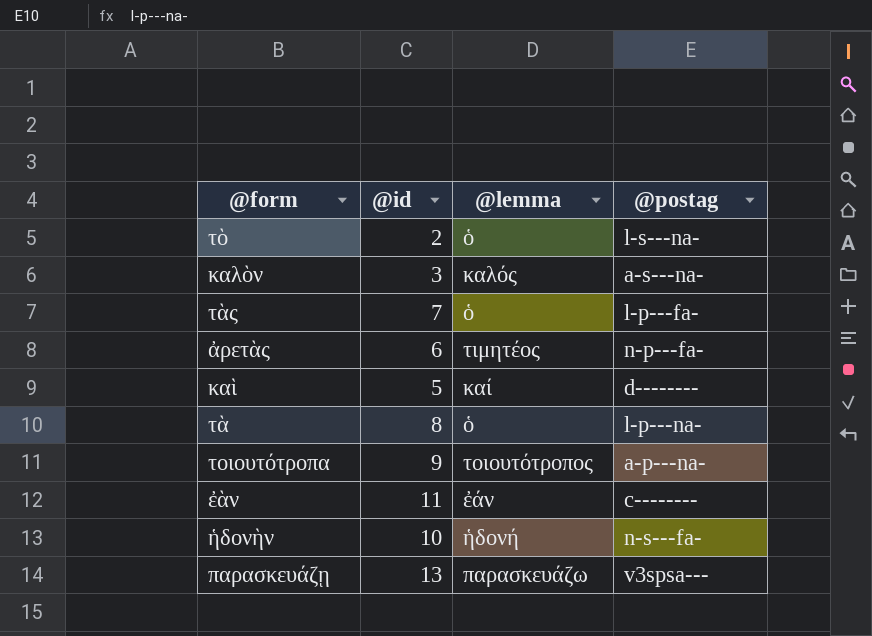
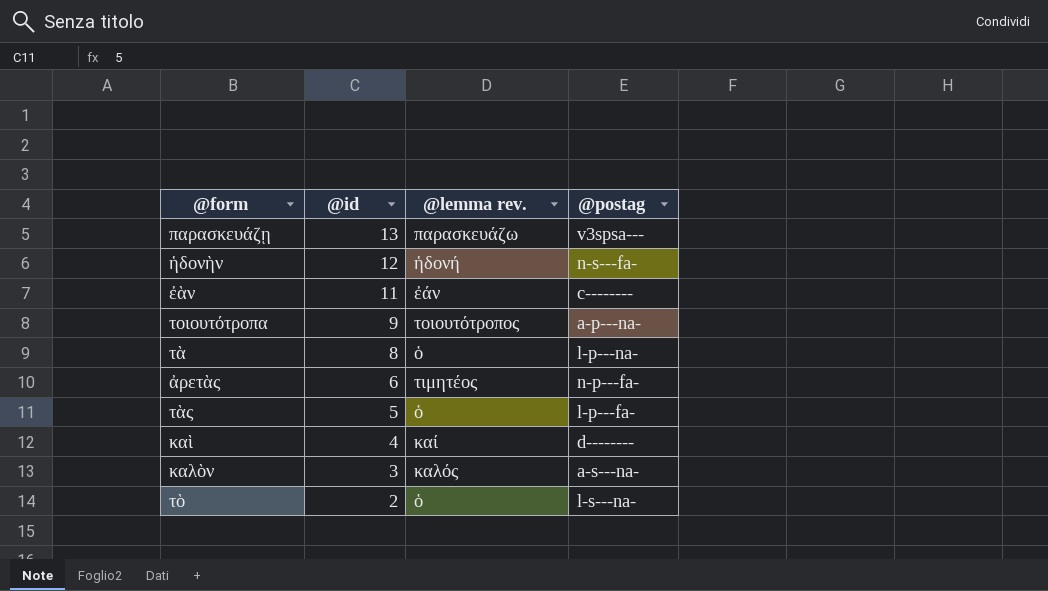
row order: none -> @id descending
column name: @lemma -> @lemma rev.
ἡδονὴν | @id: 10 -> 12
τὰς | @id: 7 -> 5
καὶ | @id: 5 -> 4

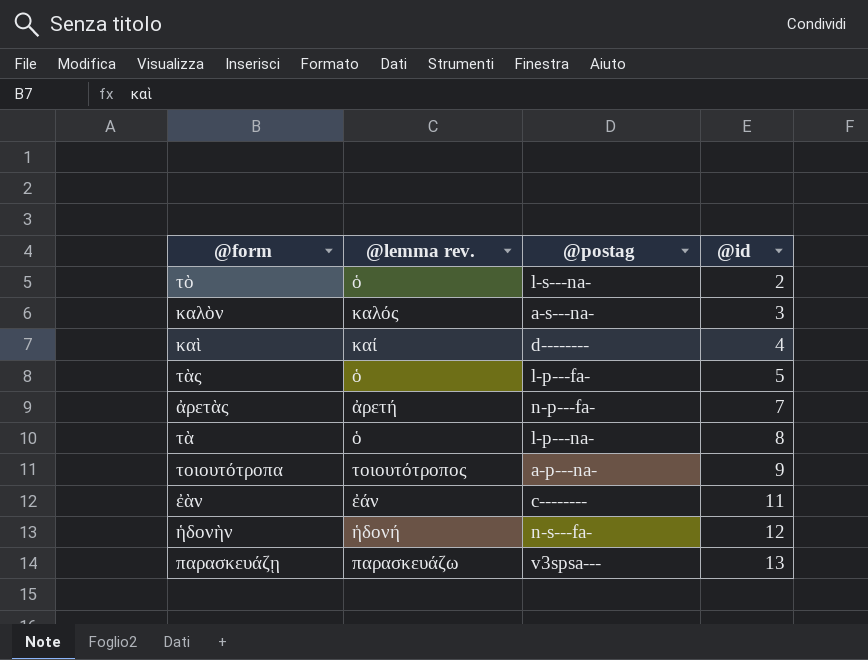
row order: @id descending -> @id ascending
column @id | position: 2 -> 4
ἀρετὰς | @lemma rev.: τιμητέος -> ἀρετή
ἀρετὰς | @id: 6 -> 7

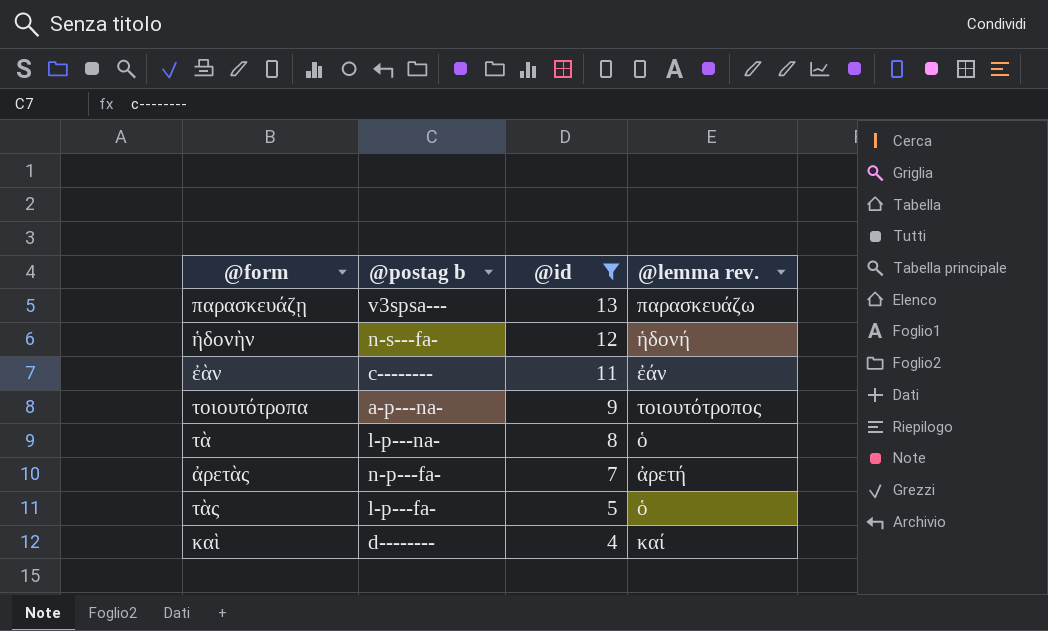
filter: none -> @id >= 4
row order: @id ascending -> @id descending
column name: @postag -> @postag b
column @lemma rev. | position: 2 -> 4

